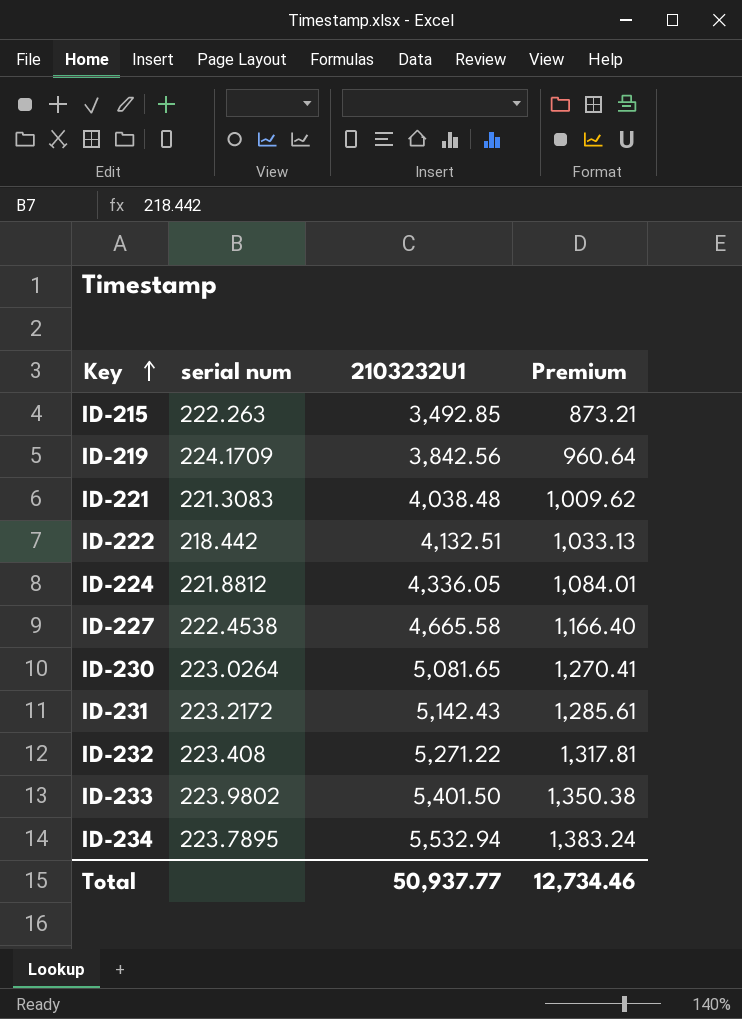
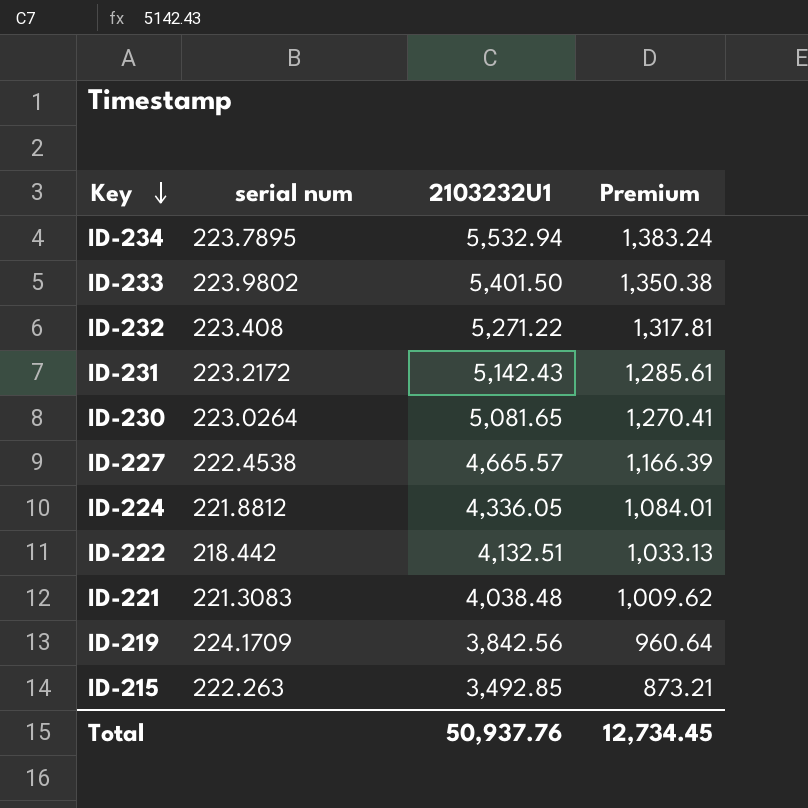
row order: Key ascending -> Key descending
ID-227 | 2103232U1: 4,665.58 -> 4,665.57
ID-227 | Premium: 1,166.40 -> 1,166.39
Total | 2103232U1: 50,937.77 -> 50,937.76
Total | Premium: 12,734.46 -> 12,734.45

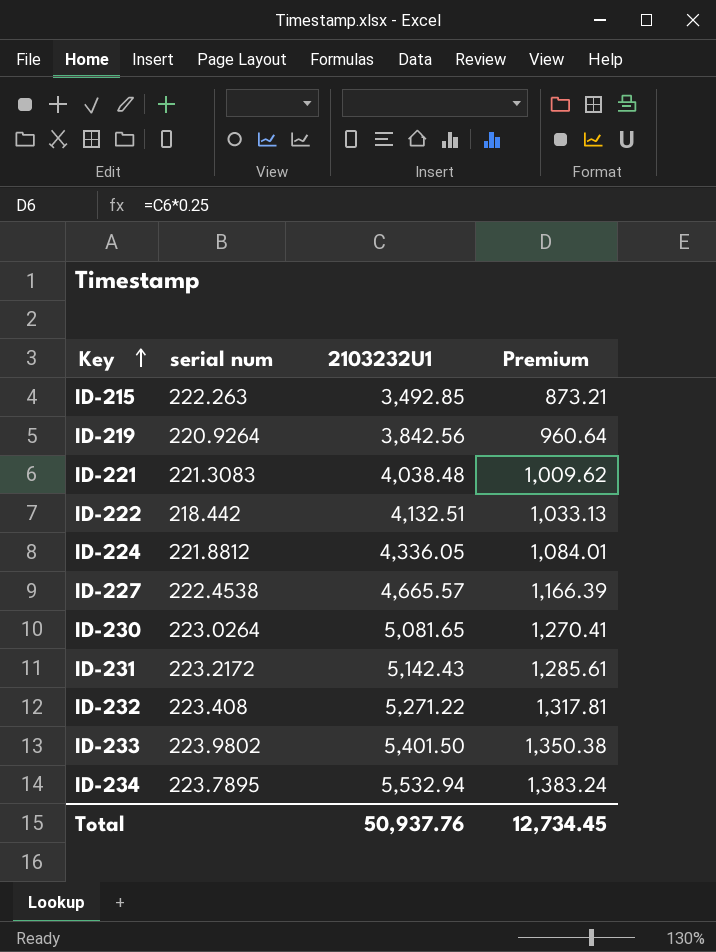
row order: Key descending -> Key ascending
ID-219 | serial num: 224.1709 -> 220.9264

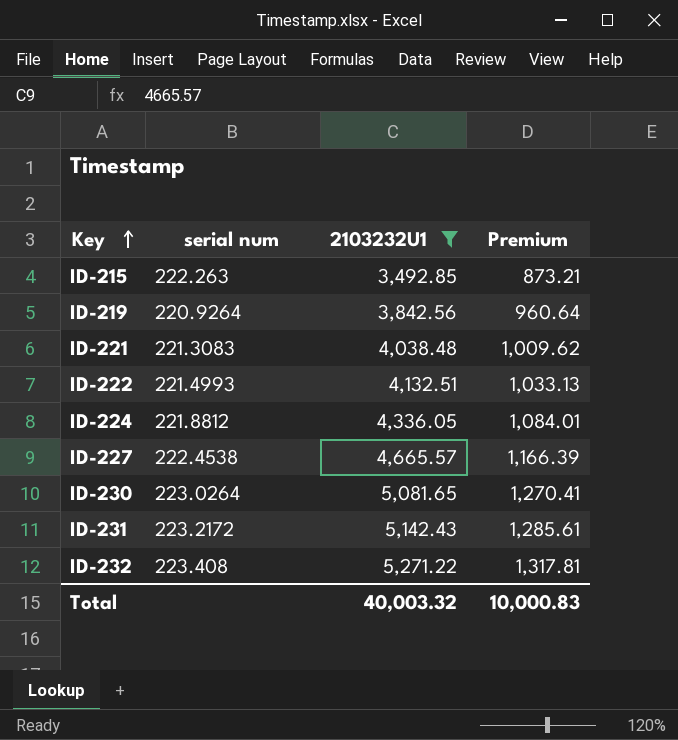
filter: none -> 2103232U1 <= 5,271.22
ID-222 | serial num: 218.442 -> 221.4993
Total | 2103232U1: 50,937.76 -> 40,003.32
Total | Premium: 12,734.45 -> 10,000.83

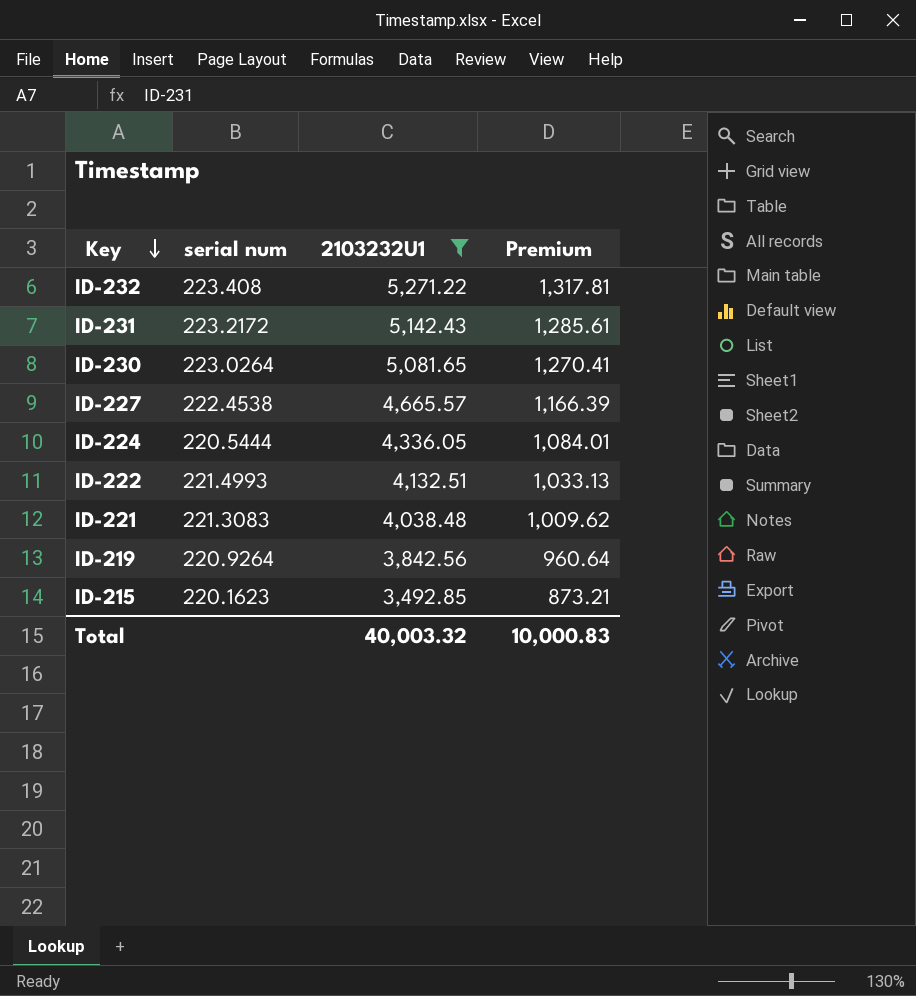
row order: Key ascending -> Key descending
ID-224 | serial num: 221.8812 -> 220.5444
ID-215 | serial num: 222.263 -> 220.1623

